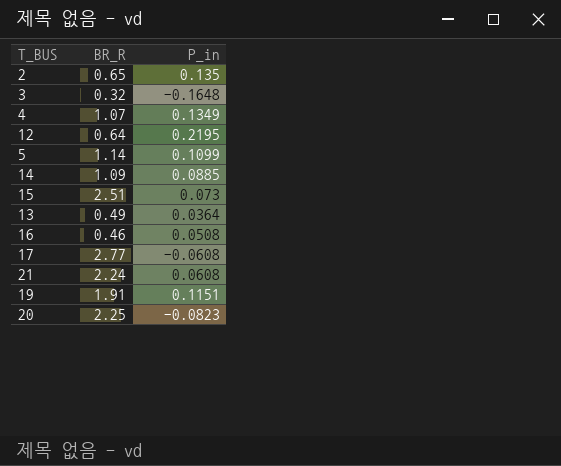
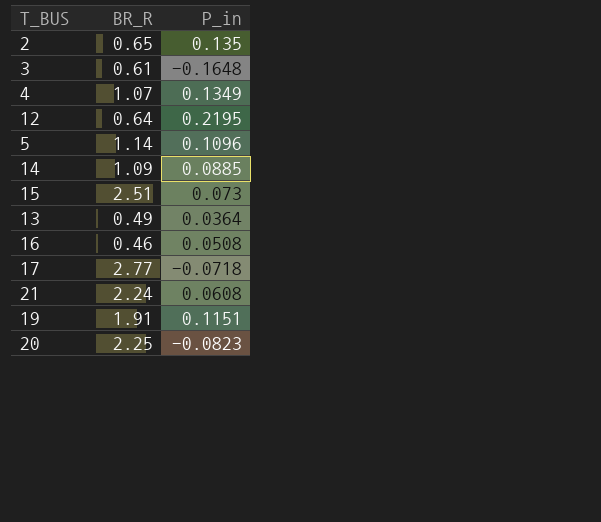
3 | BR_R: 0.32 -> 0.61
5 | P_in: 0.1099 -> 0.1096
17 | P_in: -0.0608 -> -0.0718

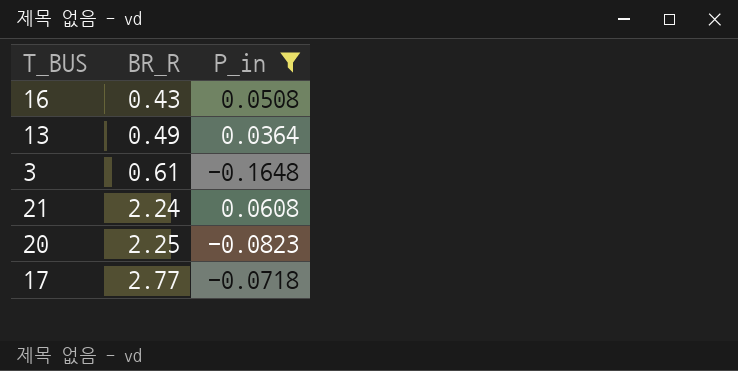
filter: none -> P_in <= 0.0608
row order: none -> BR_R ascending
16 | BR_R: 0.46 -> 0.43

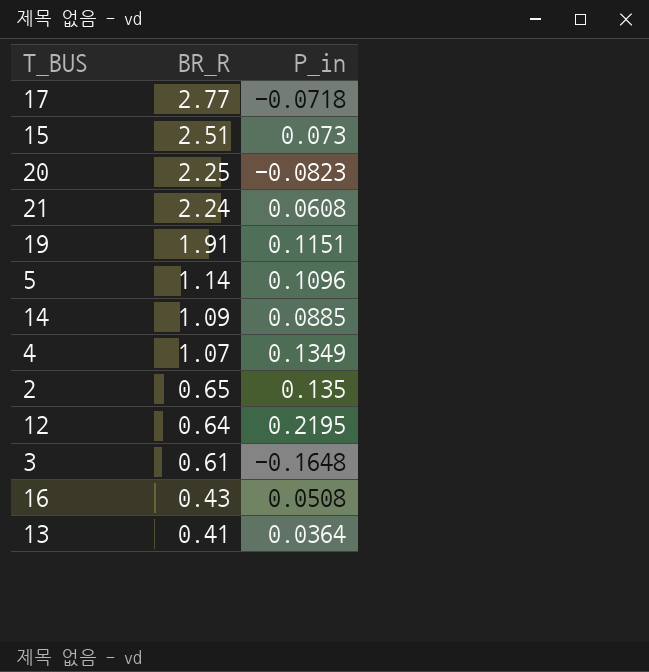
filter: P_in <= 0.0608 -> none
row order: BR_R ascending -> BR_R descending
13 | BR_R: 0.49 -> 0.41

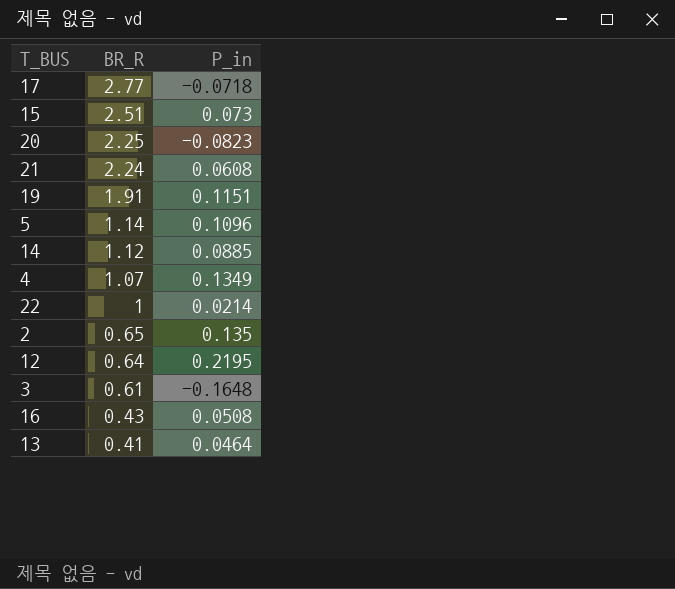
14 | BR_R: 1.09 -> 1.12
row 22: none -> 1 | 0.0214
13 | P_in: 0.0364 -> 0.0464

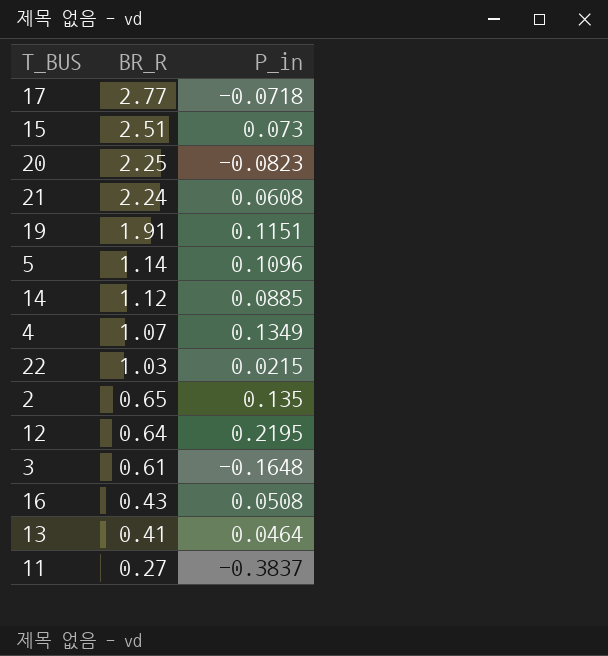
22 | BR_R: 1 -> 1.03
22 | P_in: 0.0214 -> 0.0215
row 11: none -> 0.27 | -0.3837

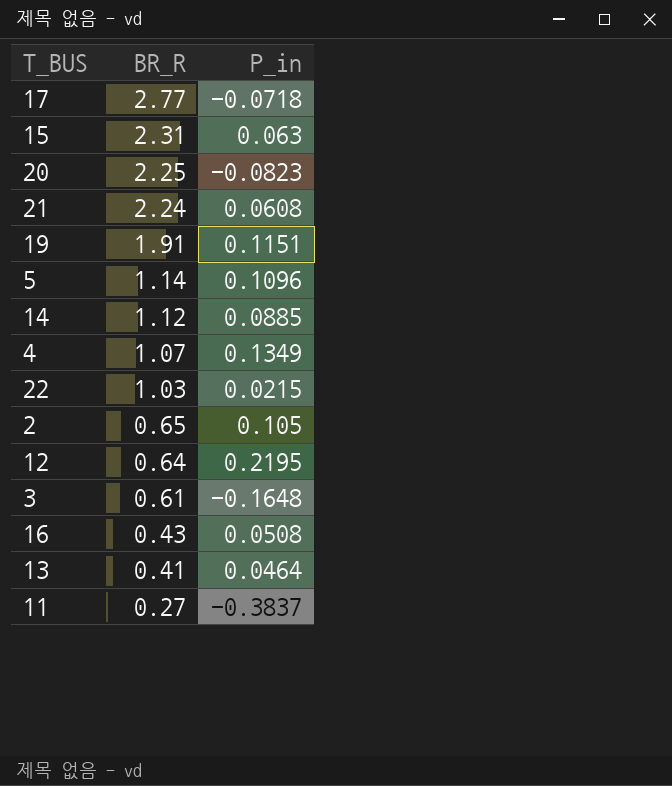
15 | BR_R: 2.51 -> 2.31
15 | P_in: 0.073 -> 0.063
2 | P_in: 0.135 -> 0.105

